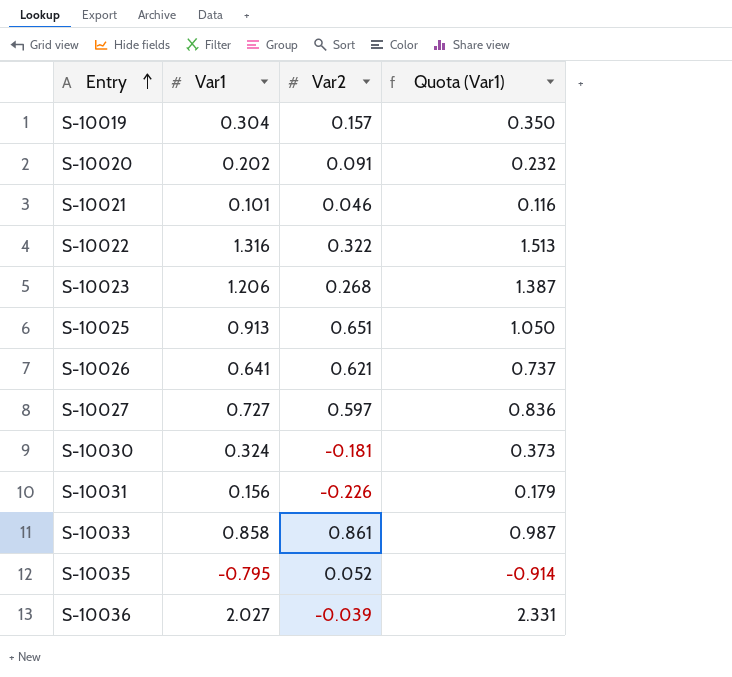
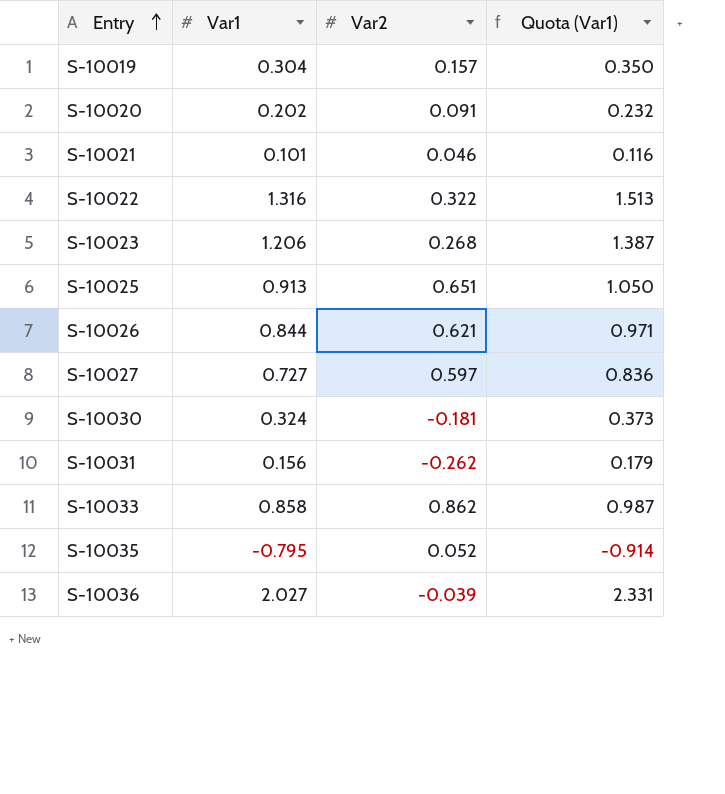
S-10026 | Var1: 0.641 -> 0.844
S-10026 | Quota (Var1): 0.737 -> 0.971
S-10031 | Var2: -0.226 -> -0.262
S-10033 | Var2: 0.861 -> 0.862

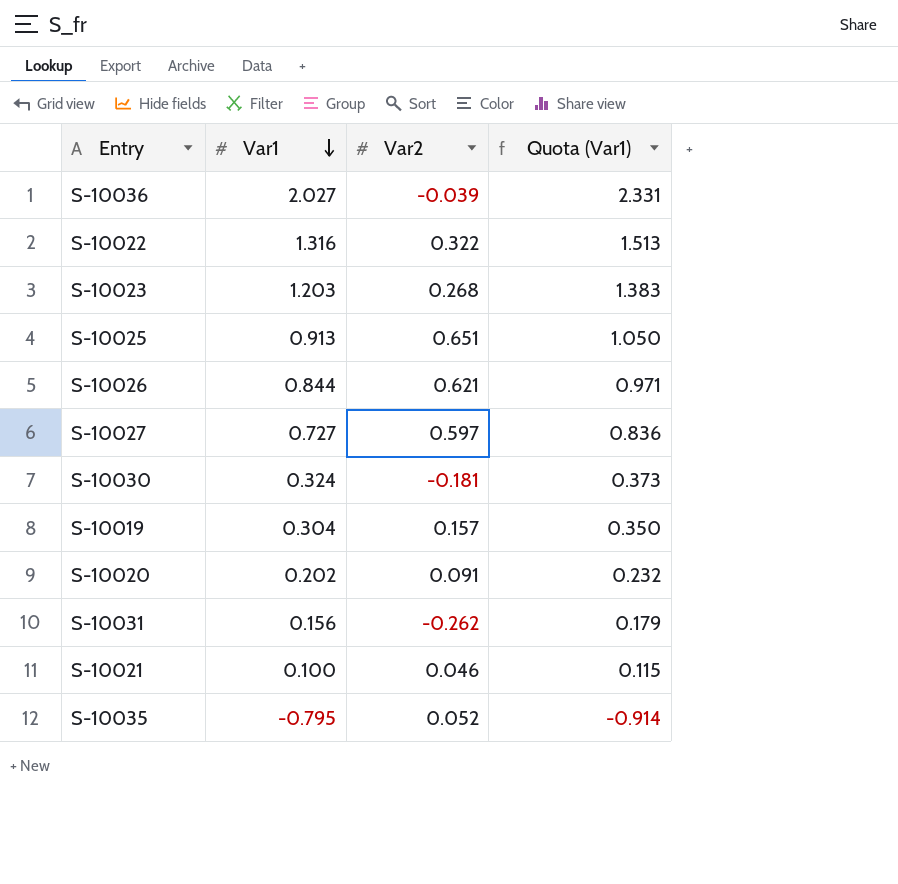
row order: Entry ascending -> Var1 descending
row S-10033: 0.858 | 0.862 | 0.987 -> none
S-10023 | Var1: 1.206 -> 1.203
S-10023 | Quota (Var1): 1.387 -> 1.383
S-10021 | Var1: 0.101 -> 0.100
S-10021 | Quota (Var1): 0.116 -> 0.115

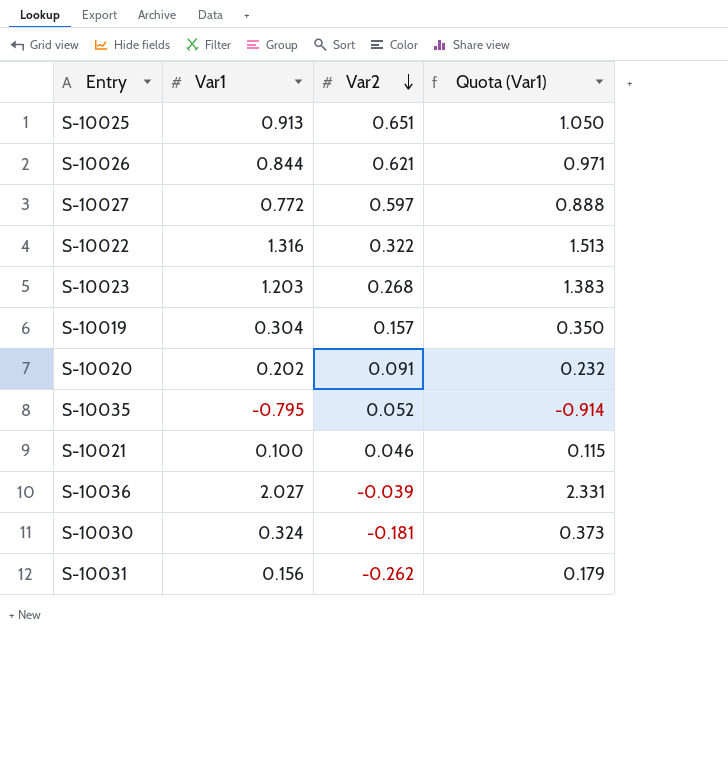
row order: Var1 descending -> Var2 descending
S-10027 | Var1: 0.727 -> 0.772
S-10027 | Quota (Var1): 0.836 -> 0.888

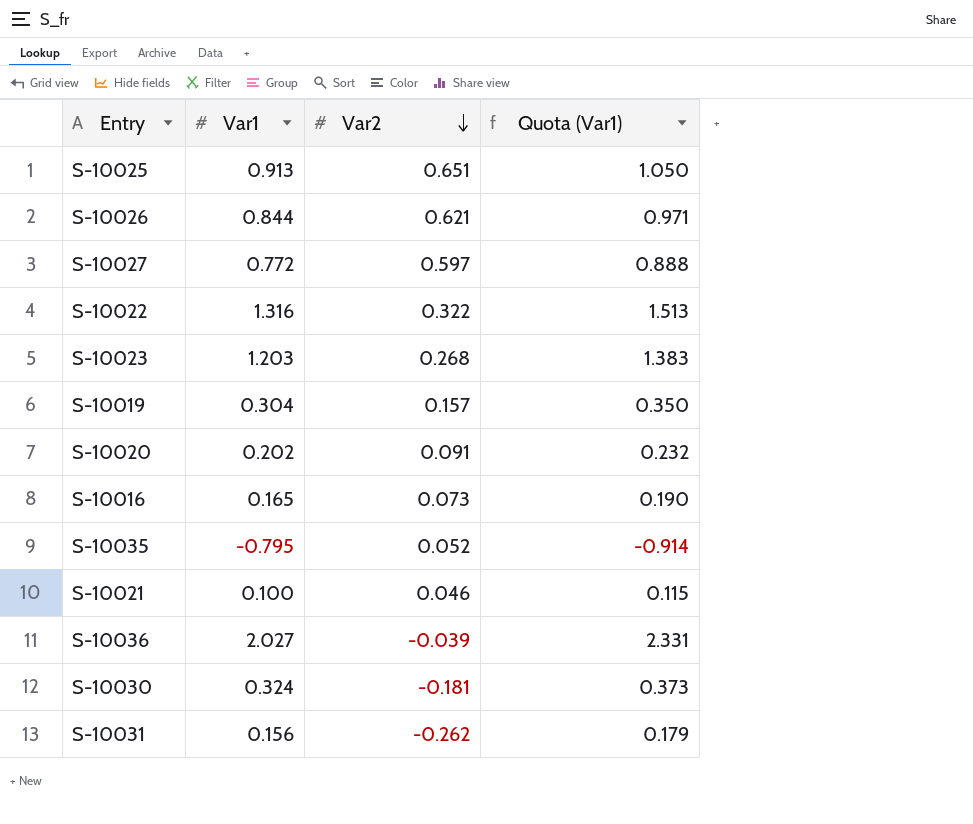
row S-10016: none -> 0.165 | 0.073 | 0.190

